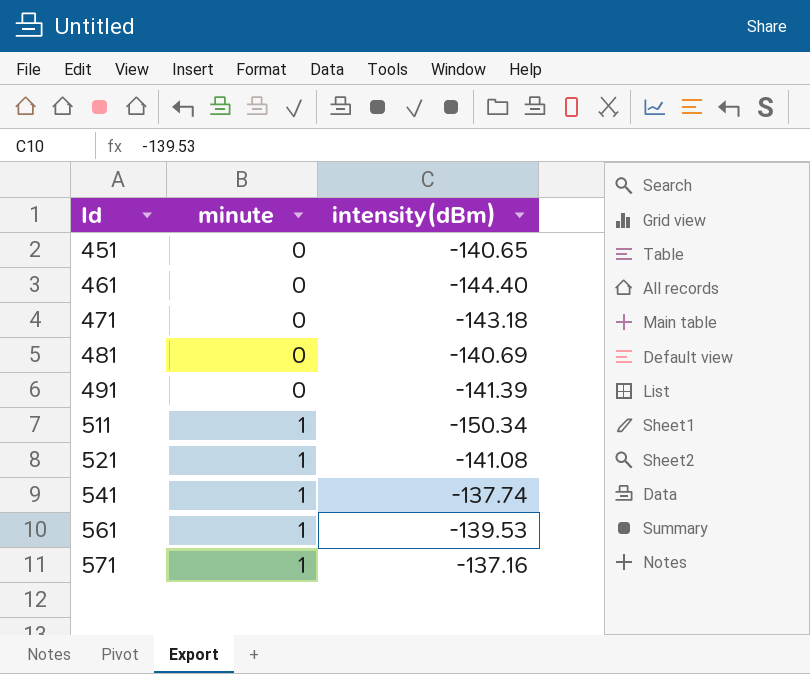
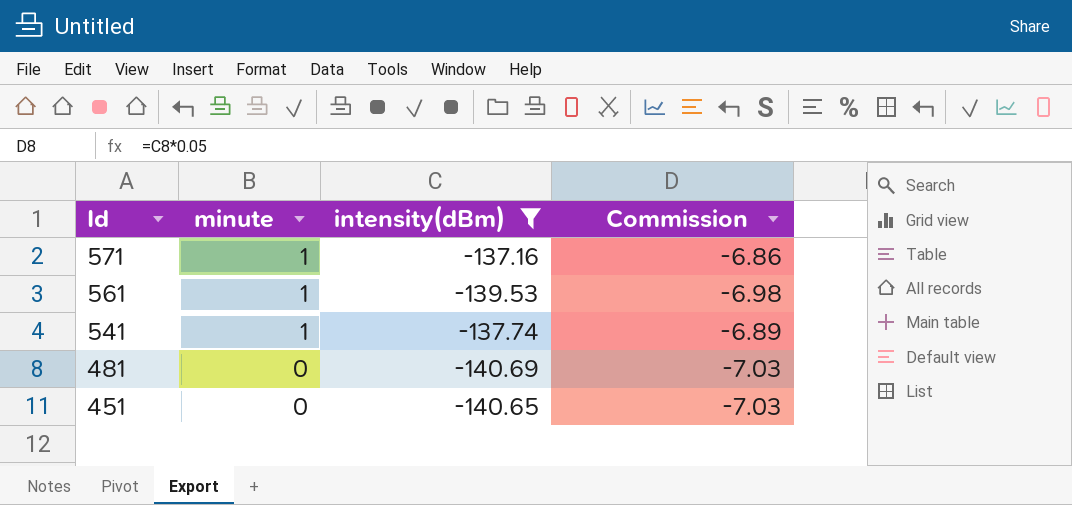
filter: none -> intensity(dBm) >= -140.69
row order: Id ascending -> Id descending
column Commission | formula: none -> [intensity(dBm)] * 0.05

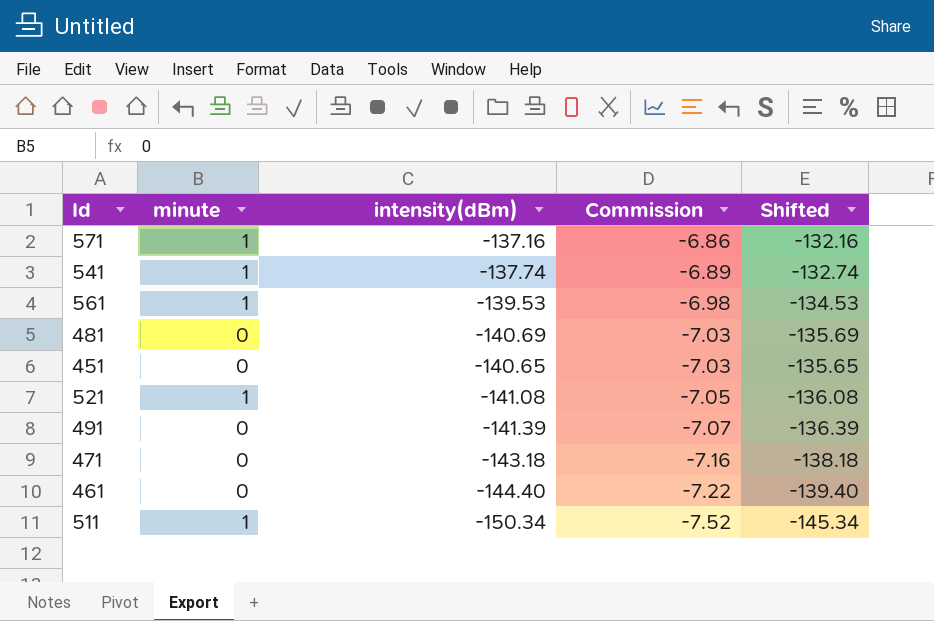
filter: intensity(dBm) >= -140.69 -> none
row order: Id descending -> Commission descending
column Shifted | formula: none -> [intensity(dBm)] + 5

